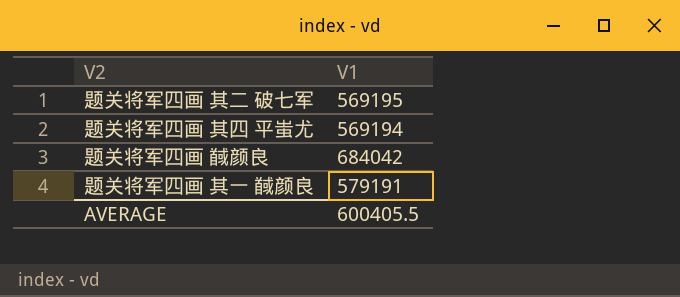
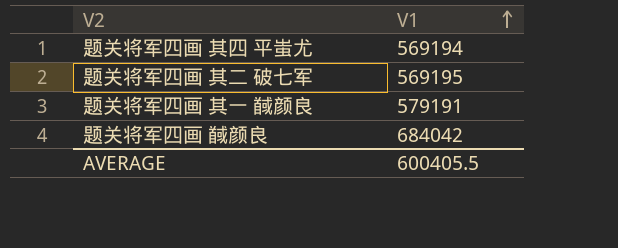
row order: none -> V1 ascending

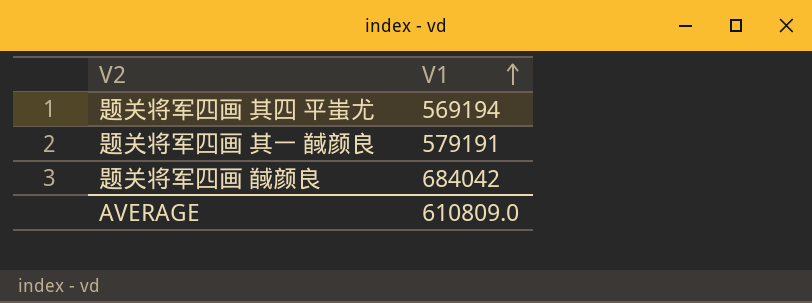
row 题关将军四画 其二 破七军: 569195 -> none
AVERAGE | V1: 600405.5 -> 610809.0

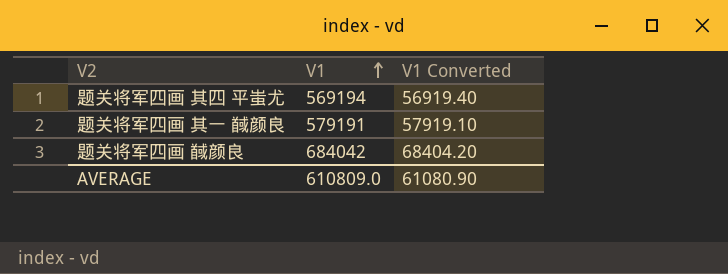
column V1 Converted | formula: none -> [V1] * 0.1

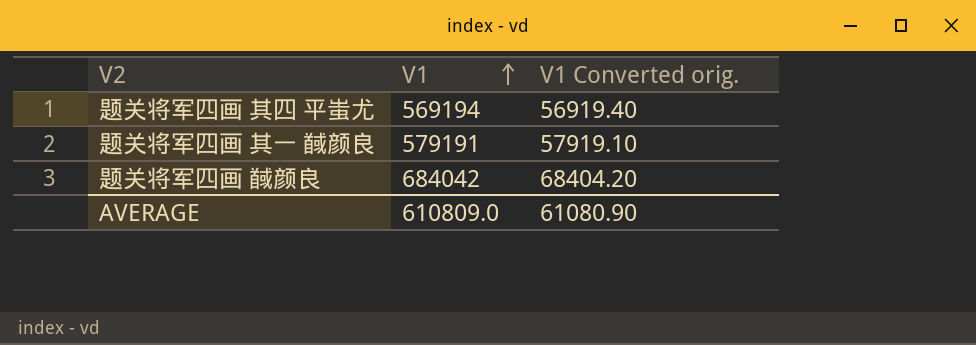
column name: V1 Converted -> V1 Converted orig.

